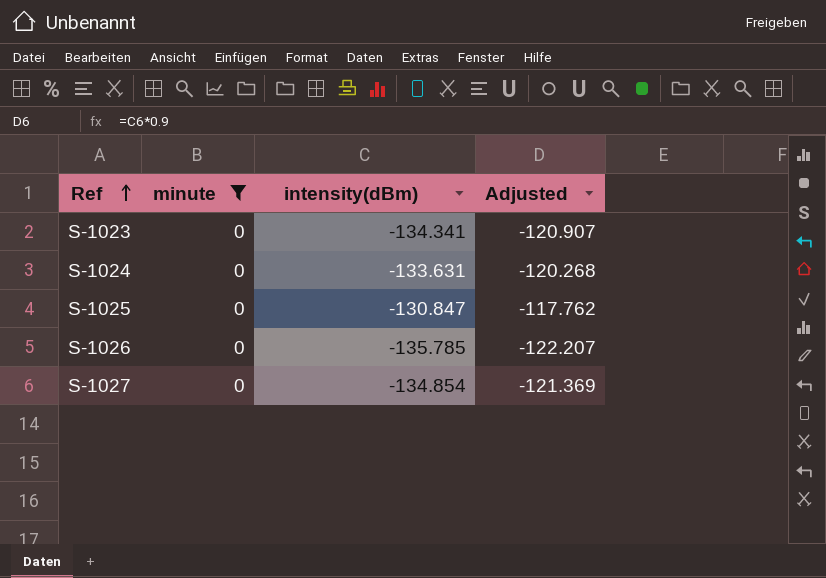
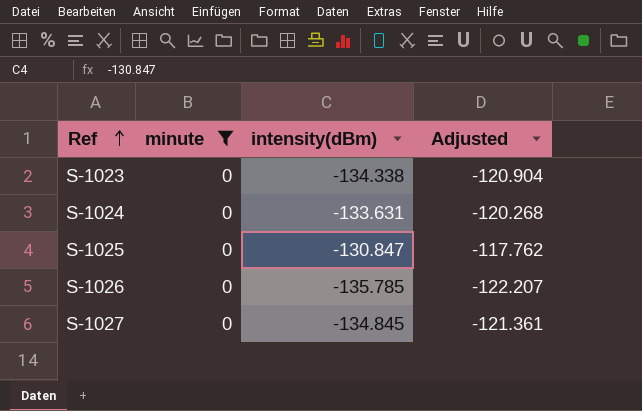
S-1023 | intensity(dBm): -134.341 -> -134.338
S-1023 | Adjusted: -120.907 -> -120.904
S-1027 | intensity(dBm): -134.854 -> -134.845
S-1027 | Adjusted: -121.369 -> -121.361

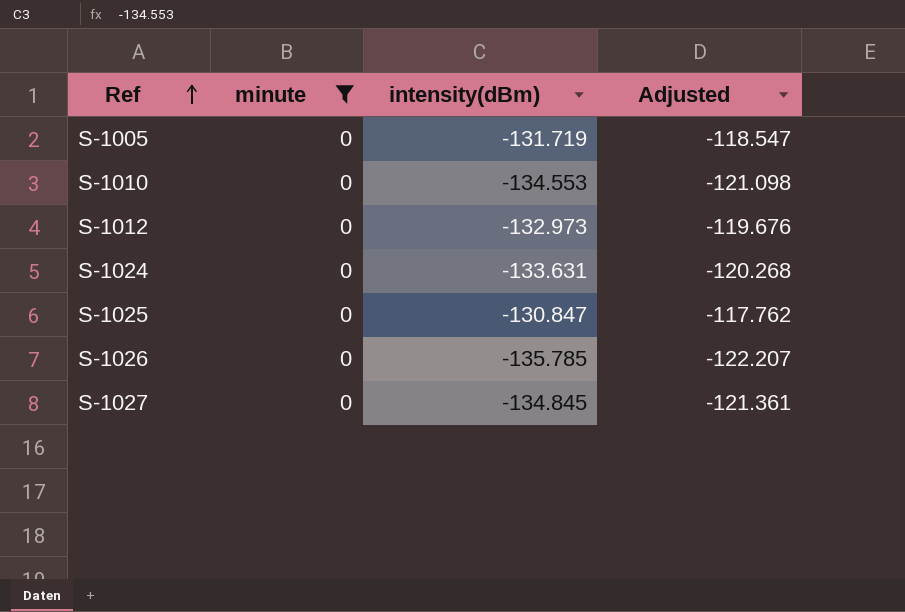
row S-1023: 0 | -134.338 | -120.904 -> none
row S-1005: none -> 0 | -131.719 | -118.547
row S-1010: none -> 0 | -134.553 | -121.098
row S-1012: none -> 0 | -132.973 | -119.676

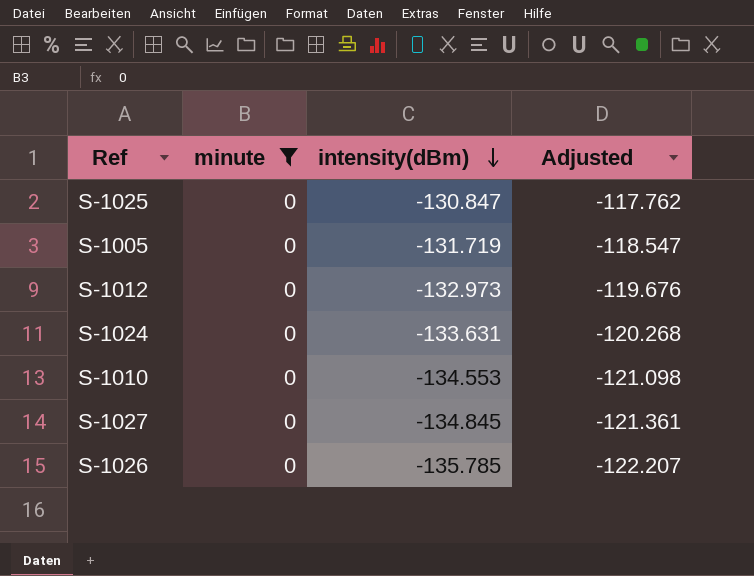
row order: Ref ascending -> intensity(dBm) descending

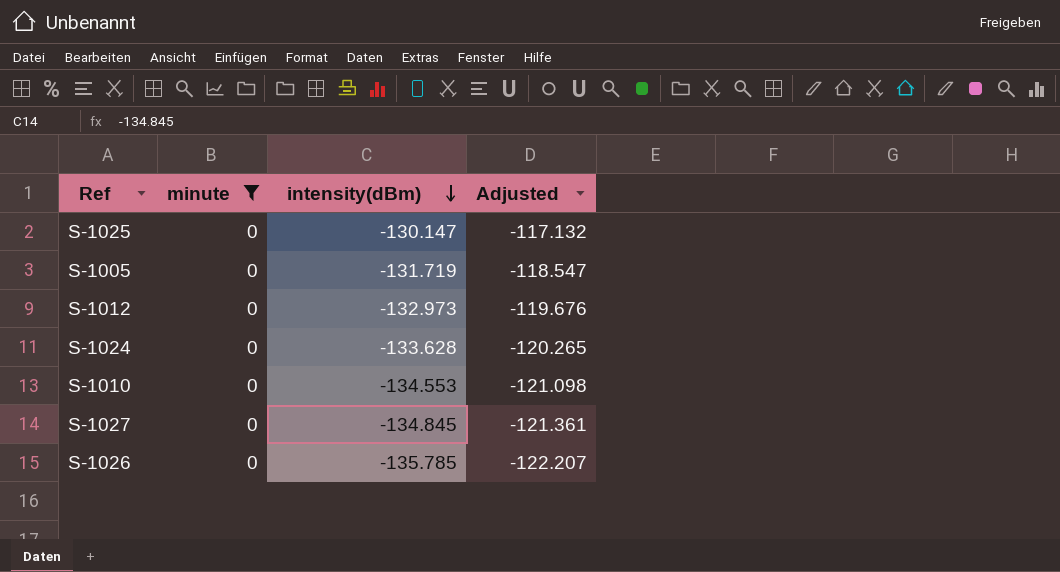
S-1025 | intensity(dBm): -130.847 -> -130.147
S-1025 | Adjusted: -117.762 -> -117.132
S-1024 | intensity(dBm): -133.631 -> -133.628
S-1024 | Adjusted: -120.268 -> -120.265

